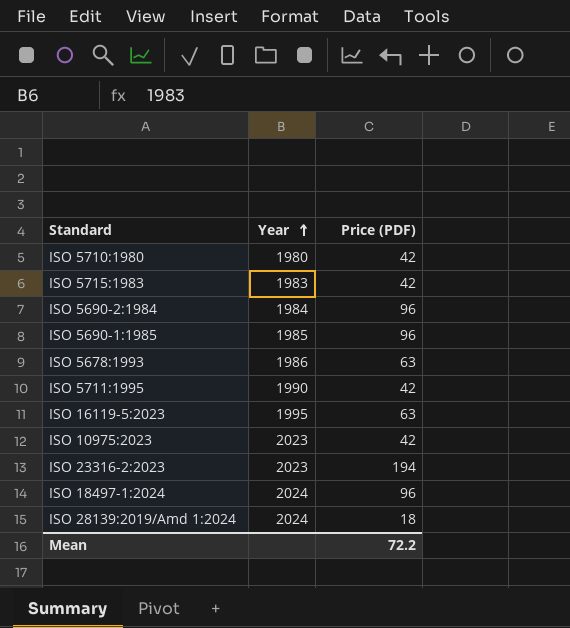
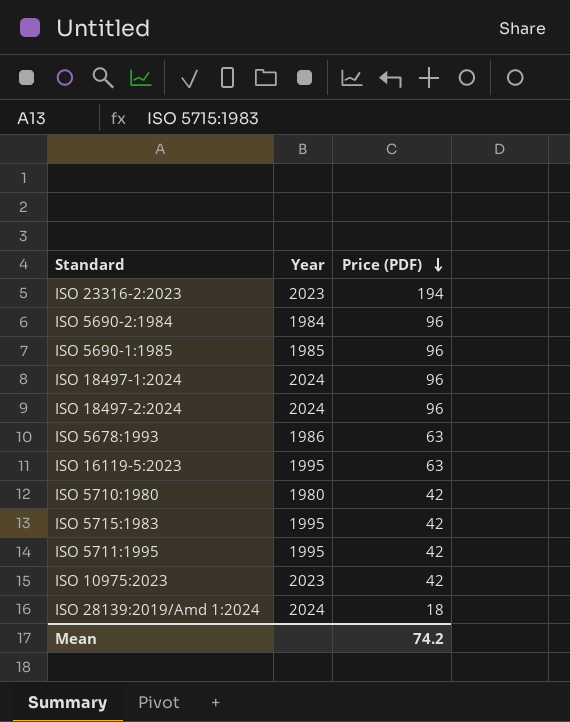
row order: Year ascending -> Price (PDF) descending
row ISO 18497-2:2024: none -> 2024 | 96
ISO 5715:1983 | Year: 1983 -> 1995
ISO 5711:1995 | Year: 1990 -> 1995
Mean | Price (PDF): 72.2 -> 74.2

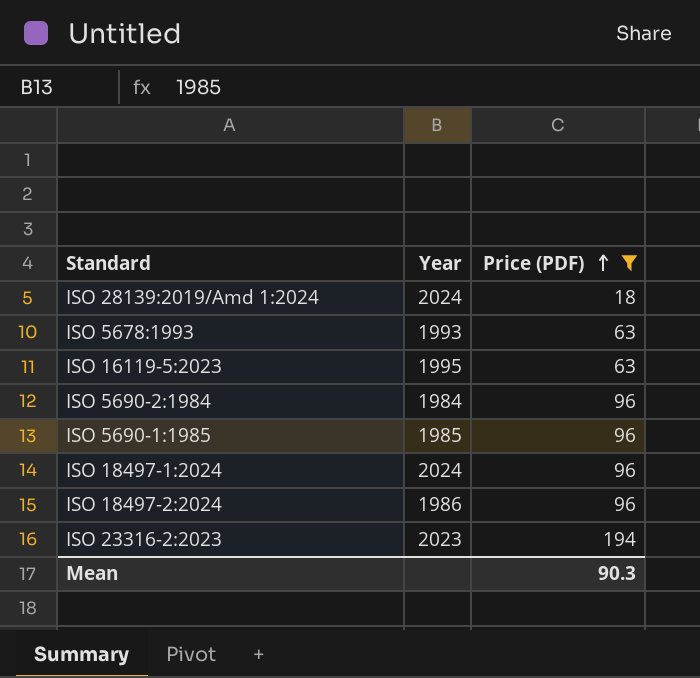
filter: none -> Price (PDF) != 42
row order: Price (PDF) descending -> Price (PDF) ascending
ISO 5678:1993 | Year: 1986 -> 1993
ISO 18497-2:2024 | Year: 2024 -> 1986
Mean | Price (PDF): 74.2 -> 90.3

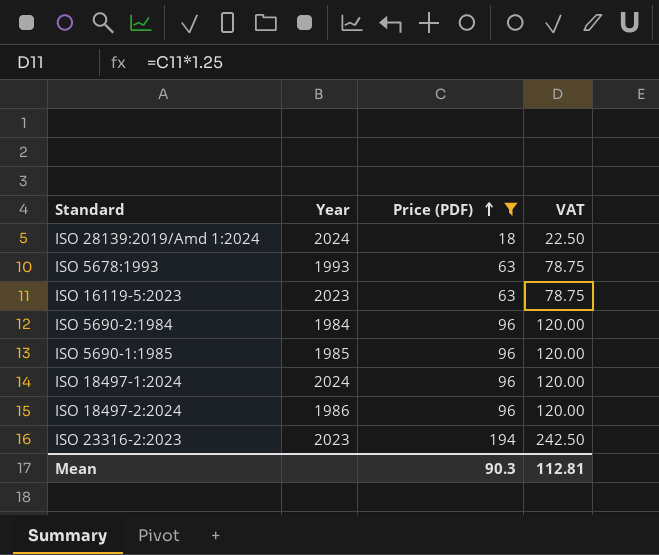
column VAT | formula: none -> [Price (PDF)] * 1.25
ISO 16119-5:2023 | Year: 1995 -> 2023

